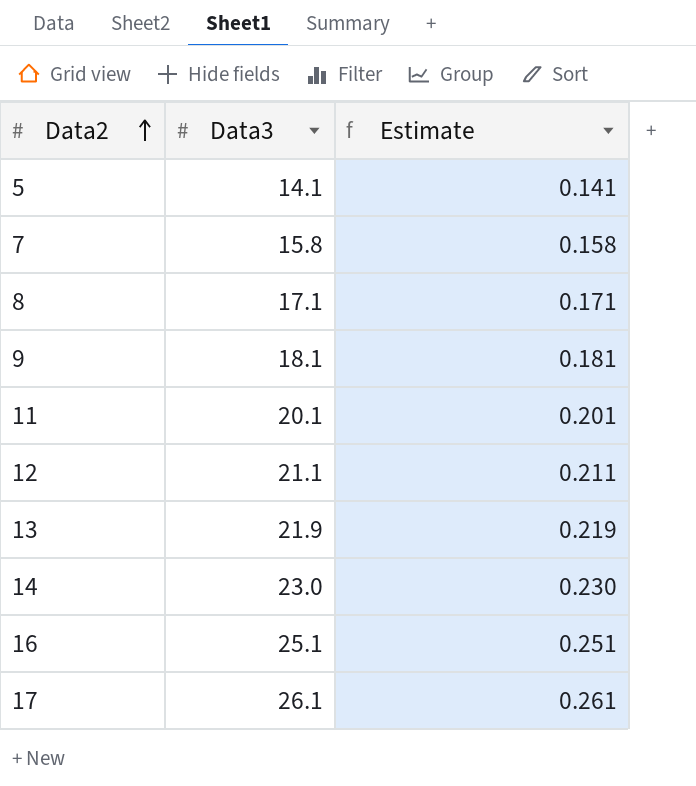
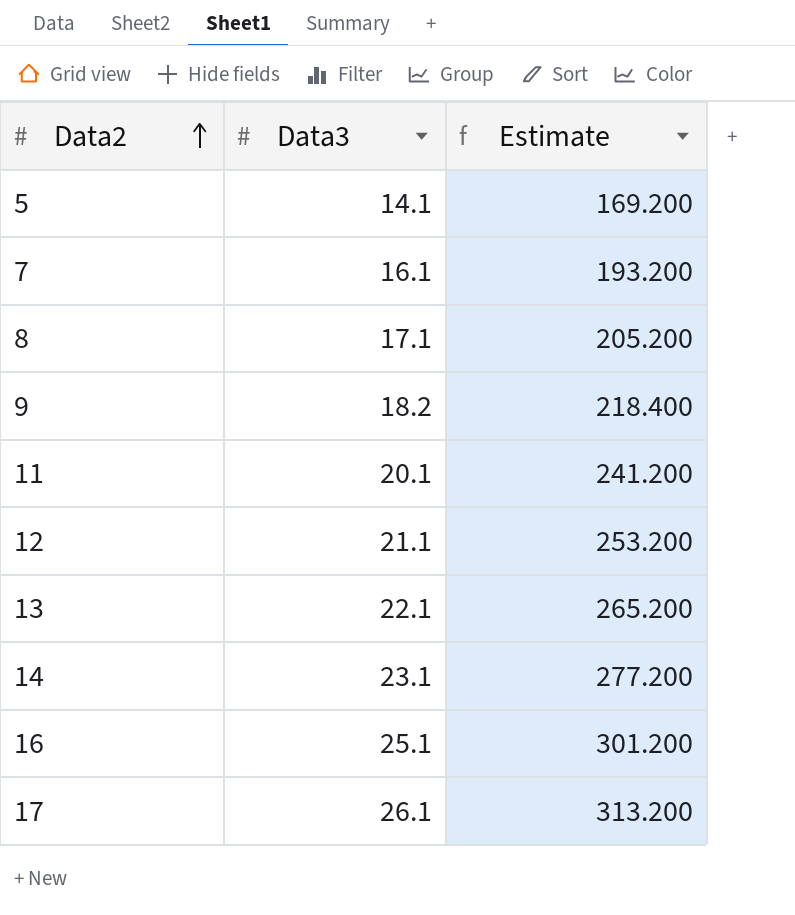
column Estimate | formula: [Data3] * 0.01 -> [Data3] * 12
7 | Data3: 15.8 -> 16.1
9 | Data3: 18.1 -> 18.2
13 | Data3: 21.9 -> 22.1
14 | Data3: 23.0 -> 23.1

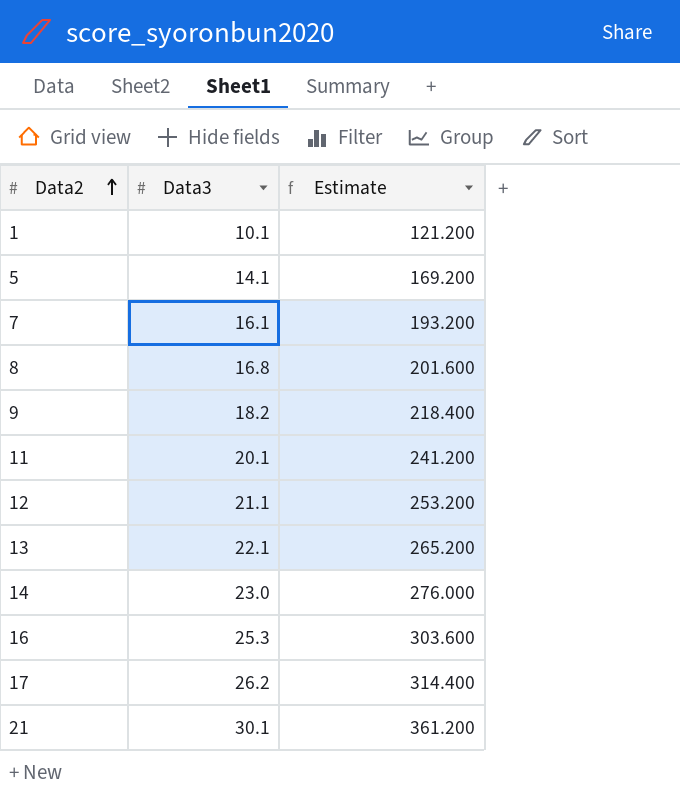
row 1: none -> 10.1 | 121.200
8 | Data3: 17.1 -> 16.8
8 | Estimate: 205.200 -> 201.600
14 | Data3: 23.1 -> 23.0
14 | Estimate: 277.200 -> 276.000
16 | Data3: 25.1 -> 25.3
16 | Estimate: 301.200 -> 303.600
17 | Data3: 26.1 -> 26.2
17 | Estimate: 313.200 -> 314.400
row 21: none -> 30.1 | 361.200

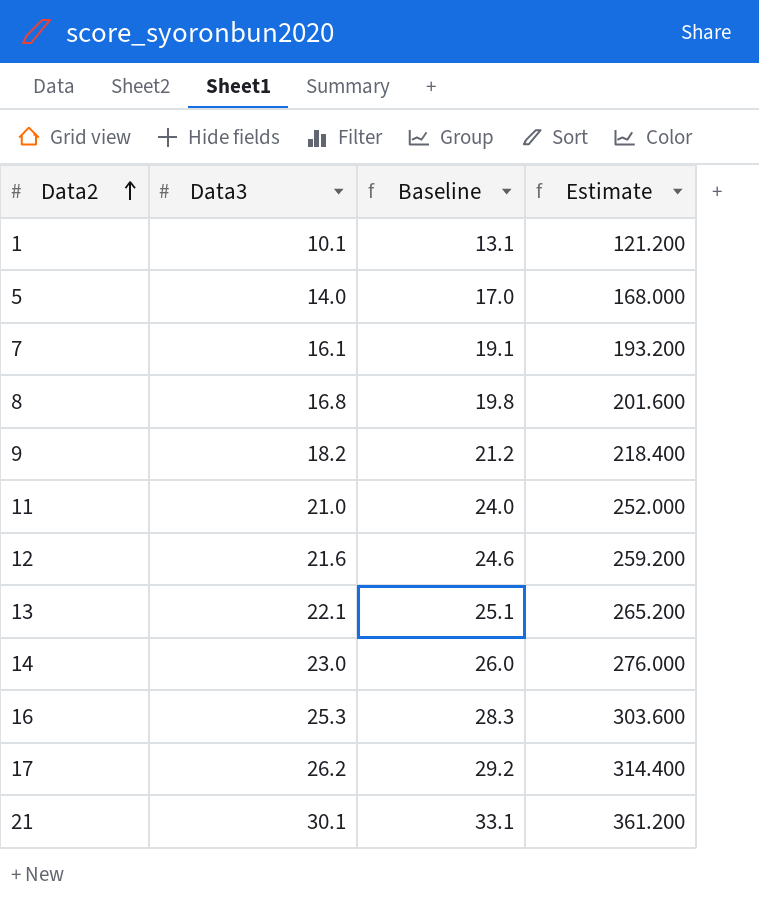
column Baseline | formula: none -> [Data3] + 3
5 | Data3: 14.1 -> 14.0
5 | Estimate: 169.200 -> 168.000
11 | Data3: 20.1 -> 21.0
11 | Estimate: 241.200 -> 252.000
12 | Data3: 21.1 -> 21.6
12 | Estimate: 253.200 -> 259.200

